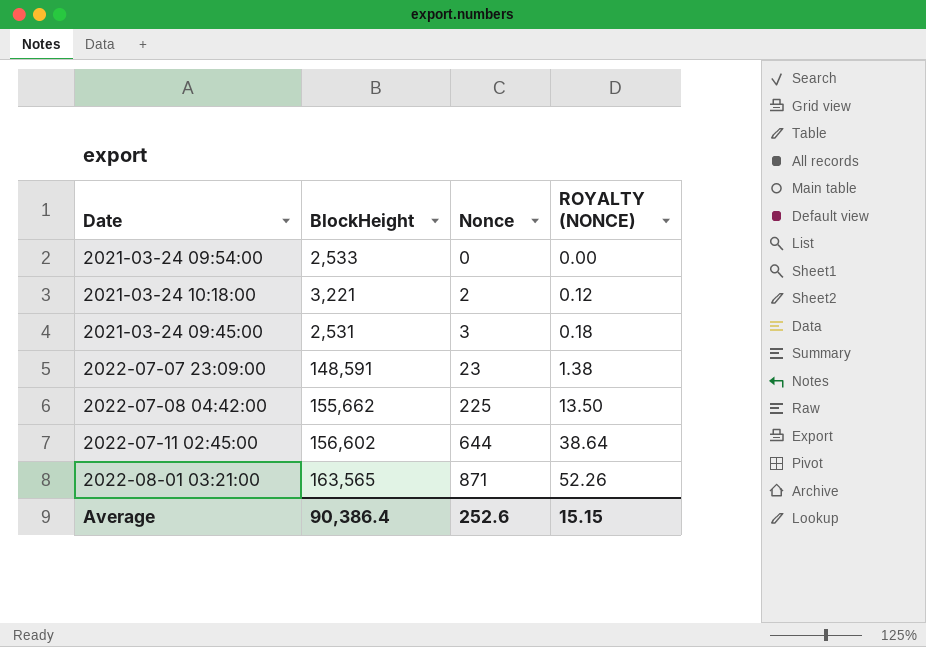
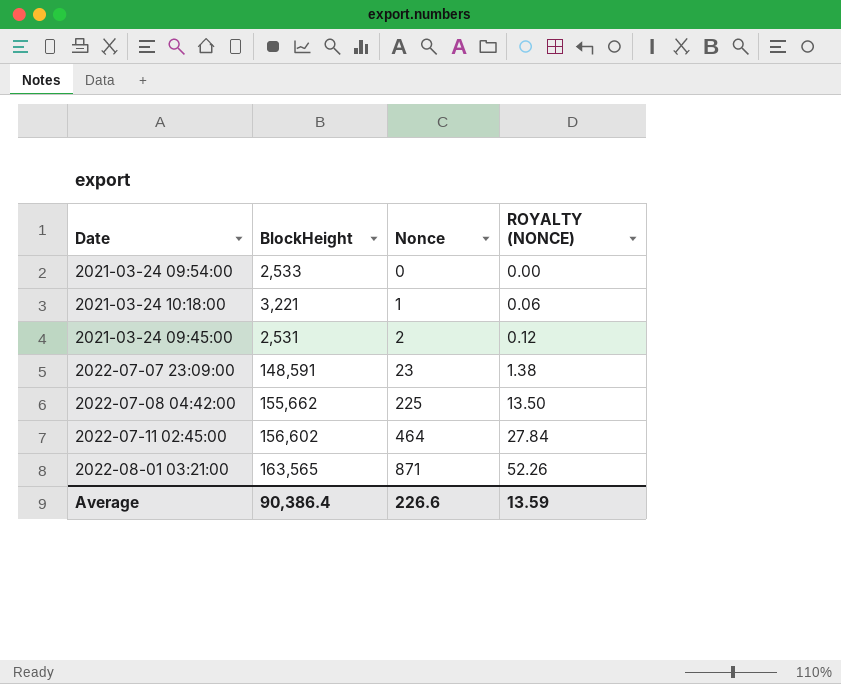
2021-03-24 10:18:00 | Nonce: 2 -> 1
2021-03-24 10:18:00 | ROYALTY (NONCE): 0.12 -> 0.06
2021-03-24 09:45:00 | Nonce: 3 -> 2
2021-03-24 09:45:00 | ROYALTY (NONCE): 0.18 -> 0.12
2022-07-11 02:45:00 | Nonce: 644 -> 464
2022-07-11 02:45:00 | ROYALTY (NONCE): 38.64 -> 27.84
Average | Nonce: 252.6 -> 226.6
Average | ROYALTY (NONCE): 15.15 -> 13.59

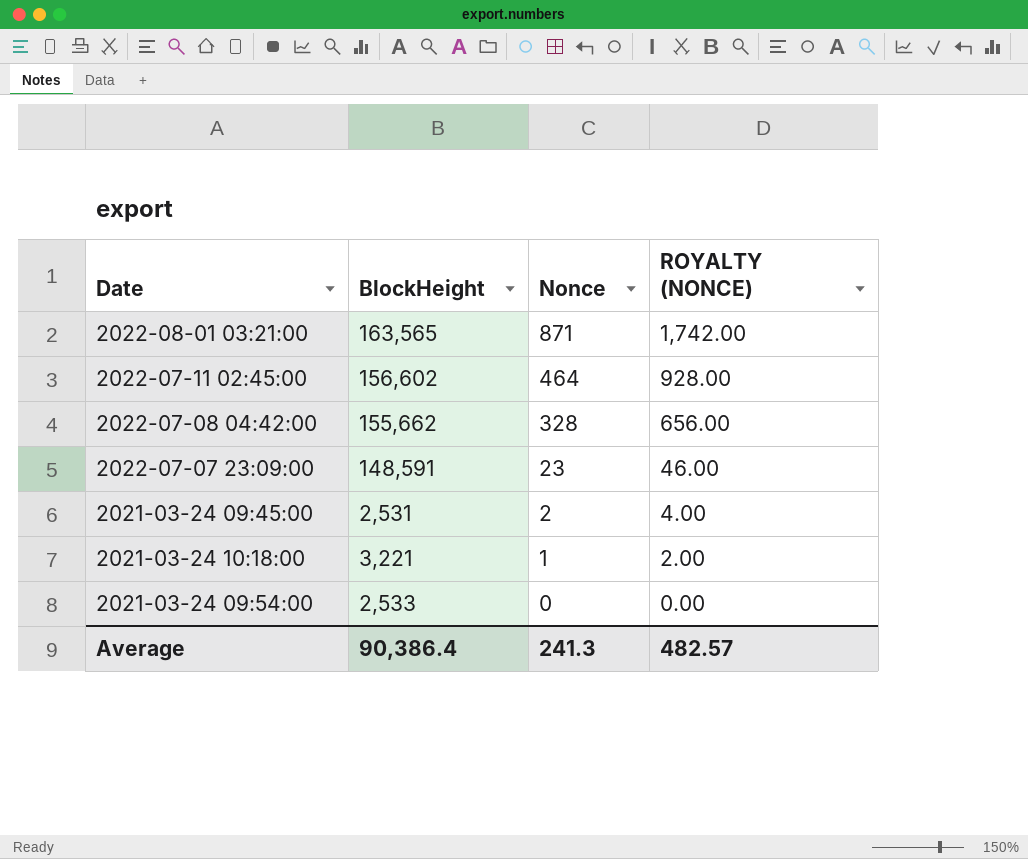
row order: Nonce ascending -> Nonce descending
column ROYALTY (NONCE) | formula: [Nonce] * 0.06 -> [Nonce] * 2
2022-07-08 04:42:00 | Nonce: 225 -> 328
Average | Nonce: 226.6 -> 241.3
Average | ROYALTY (NONCE): 13.59 -> 482.57

